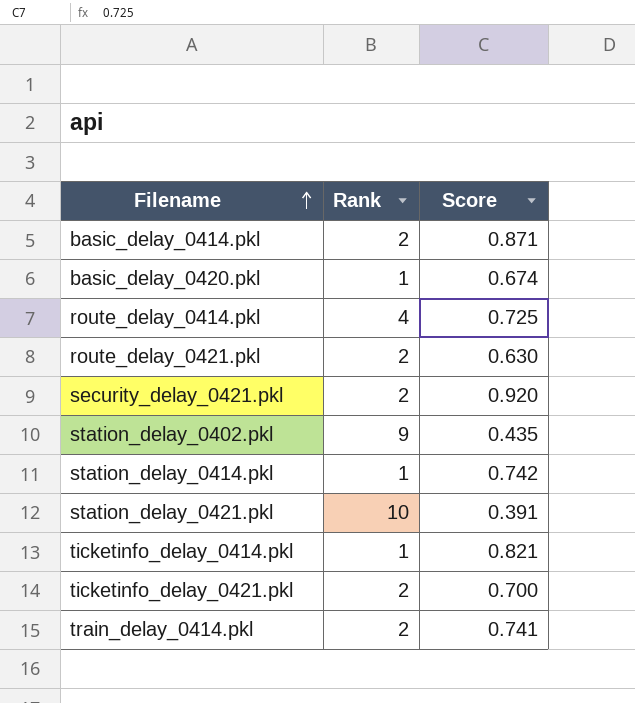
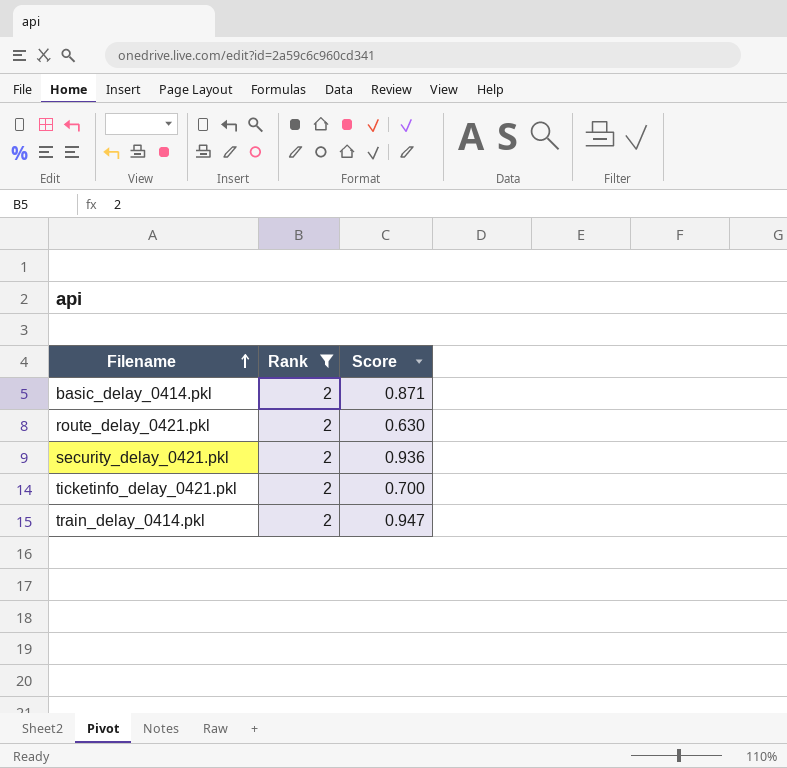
filter: none -> Rank = 2
security_delay_0421.pkl | Score: 0.920 -> 0.936
train_delay_0414.pkl | Score: 0.741 -> 0.947

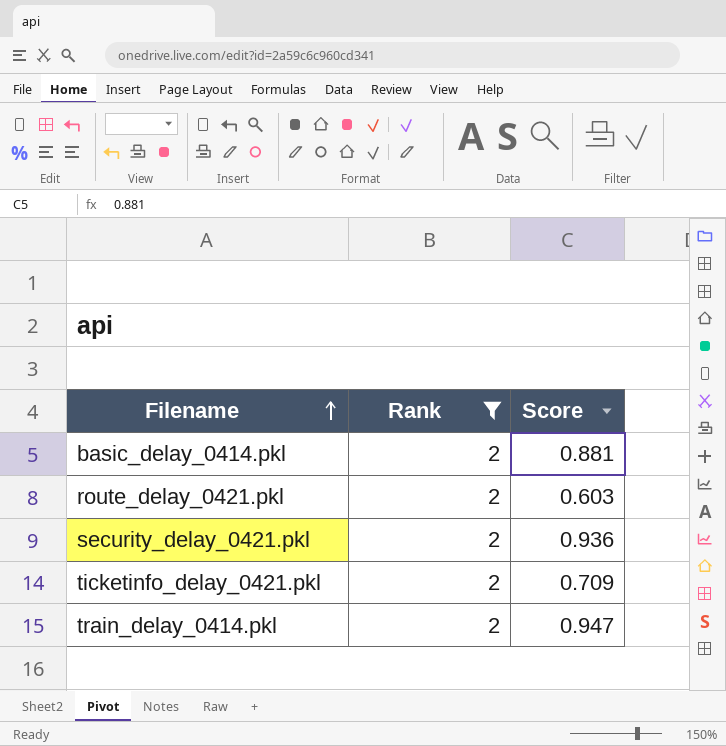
basic_delay_0414.pkl | Score: 0.871 -> 0.881
route_delay_0421.pkl | Score: 0.630 -> 0.603
ticketinfo_delay_0421.pkl | Score: 0.700 -> 0.709

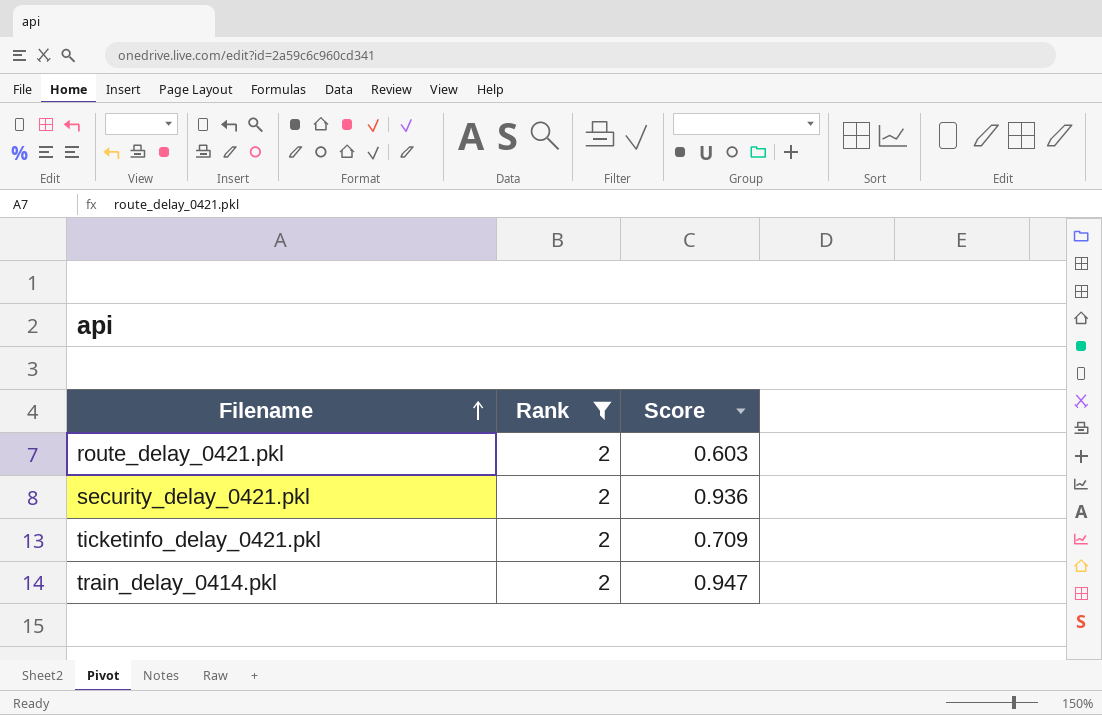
row basic_delay_0414.pkl: 2 | 0.881 -> none

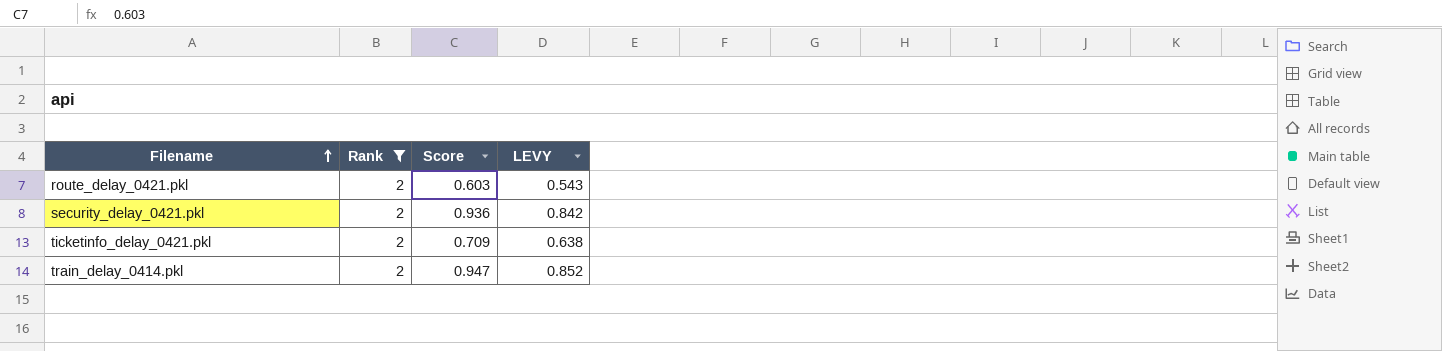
column LEVY | formula: none -> [Score] * 0.9

